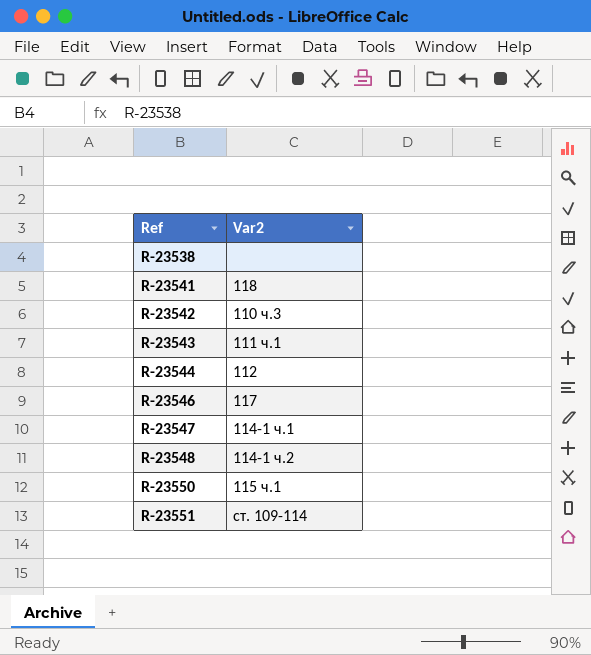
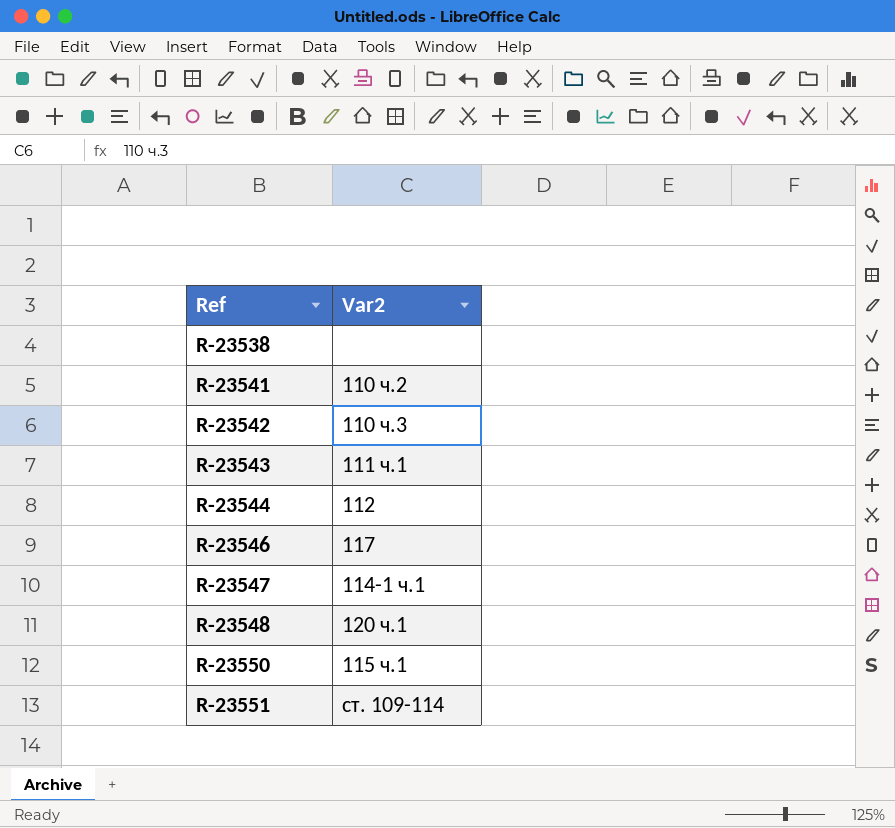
R-23541 | Var2: 118 -> 110 ч.2
R-23548 | Var2: 114-1 ч.2 -> 120 ч.1

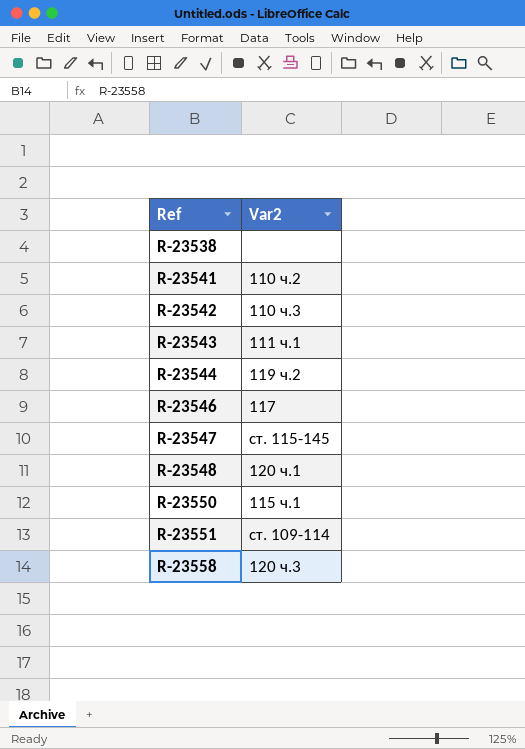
R-23544 | Var2: 112 -> 119 ч.2
R-23547 | Var2: 114-1 ч.1 -> ст. 115-145
row R-23558: none -> 120 ч.3

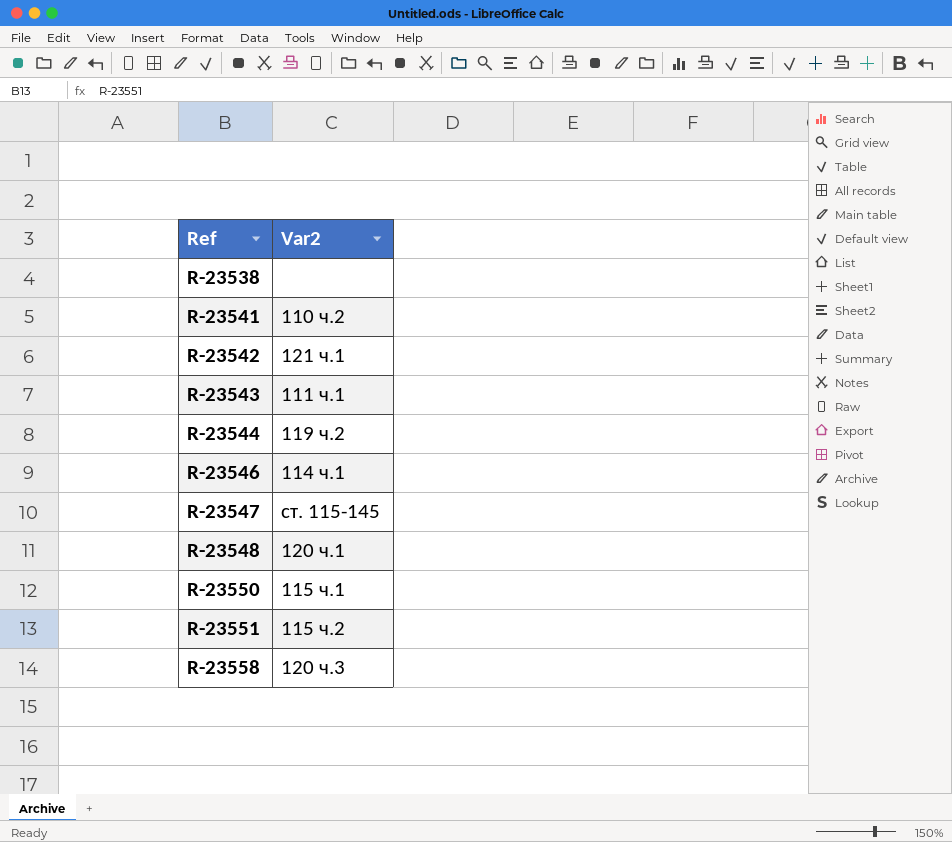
R-23542 | Var2: 110 ч.3 -> 121 ч.1
R-23546 | Var2: 117 -> 114 ч.1
R-23551 | Var2: ст. 109-114 -> 115 ч.2

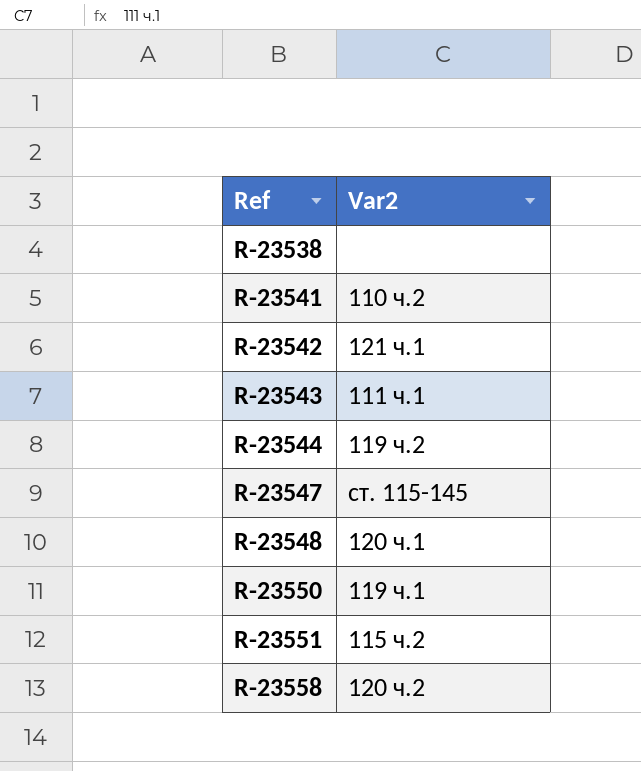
row R-23546: 114 ч.1 -> none
R-23550 | Var2: 115 ч.1 -> 119 ч.1
R-23558 | Var2: 120 ч.3 -> 120 ч.2

